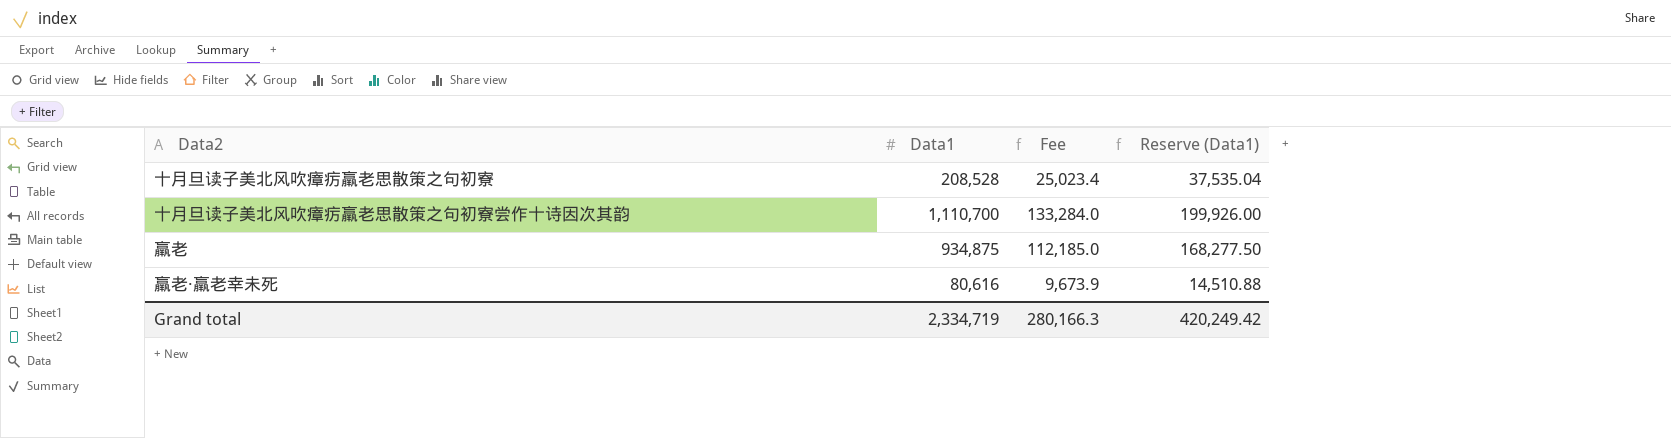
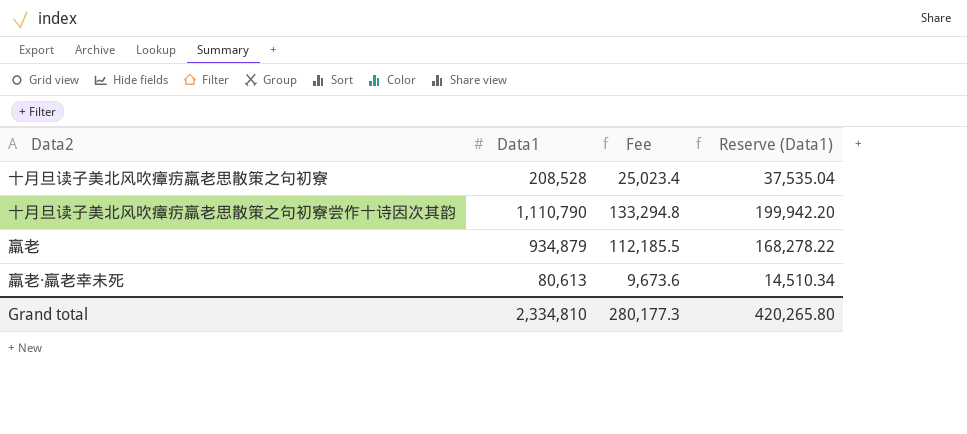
十月旦读子美北风吹瘴疠羸老思散策之句初寮尝作十诗因次其韵 | Data1: 1,110,700 -> 1,110,790
十月旦读子美北风吹瘴疠羸老思散策之句初寮尝作十诗因次其韵 | Fee: 133,284.0 -> 133,294.8
十月旦读子美北风吹瘴疠羸老思散策之句初寮尝作十诗因次其韵 | Reserve (Data1): 199,926.00 -> 199,942.20
羸老 | Data1: 934,875 -> 934,879
羸老 | Fee: 112,185.0 -> 112,185.5
羸老 | Reserve (Data1): 168,277.50 -> 168,278.22
羸老·羸老幸未死 | Data1: 80,616 -> 80,613
羸老·羸老幸未死 | Fee: 9,673.9 -> 9,673.6
羸老·羸老幸未死 | Reserve (Data1): 14,510.88 -> 14,510.34
Grand total | Data1: 2,334,719 -> 2,334,810
Grand total | Fee: 280,166.3 -> 280,177.3
Grand total | Reserve (Data1): 420,249.42 -> 420,265.80

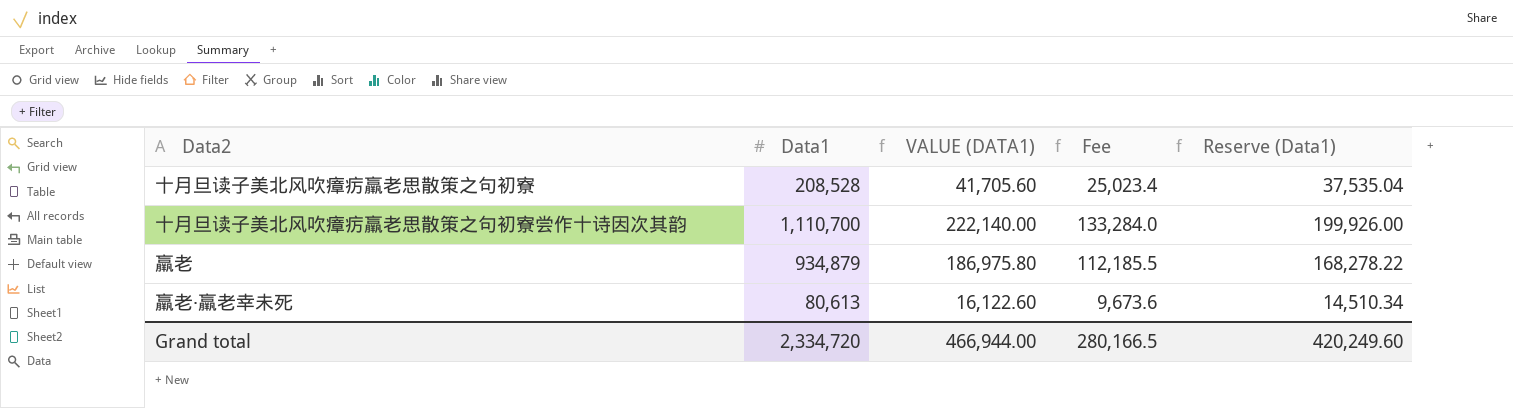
column VALUE (DATA1) | formula: none -> [Data1] * 0.2
十月旦读子美北风吹瘴疠羸老思散策之句初寮尝作十诗因次其韵 | Data1: 1,110,790 -> 1,110,700
十月旦读子美北风吹瘴疠羸老思散策之句初寮尝作十诗因次其韵 | Fee: 133,294.8 -> 133,284.0
十月旦读子美北风吹瘴疠羸老思散策之句初寮尝作十诗因次其韵 | Reserve (Data1): 199,942.20 -> 199,926.00
Grand total | Data1: 2,334,810 -> 2,334,720
Grand total | Fee: 280,177.3 -> 280,166.5
Grand total | Reserve (Data1): 420,265.80 -> 420,249.60

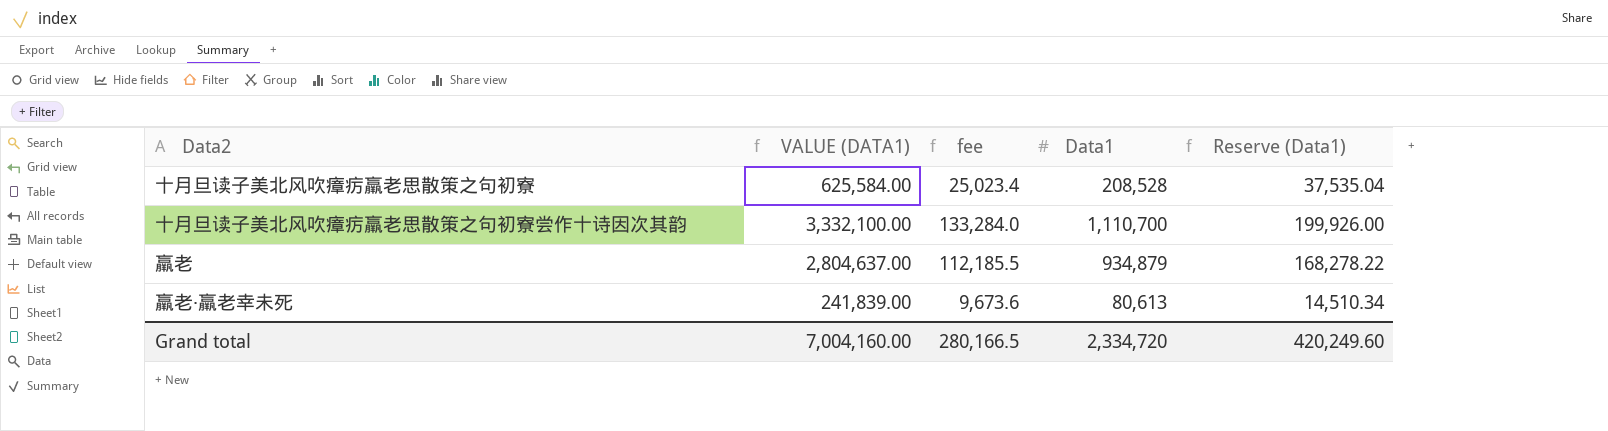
column VALUE (DATA1) | formula: [Data1] * 0.2 -> [Data1] * 3
column name: Fee -> fee
column Data1 | position: 2 -> 4
Grand total | VALUE (DATA1): 466,944.00 -> 7,004,160.00

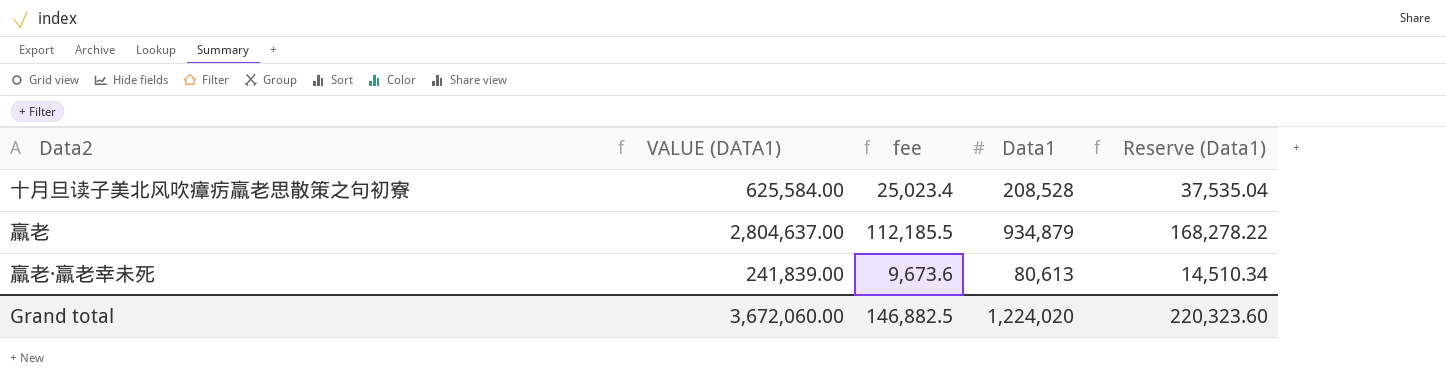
row 十月旦读子美北风吹瘴疠羸老思散策之句初寮尝作十诗因次其韵: 3,332,100.00 | 133,284.0 | 1,110,700 | 199,926.00 -> none
Grand total | VALUE (DATA1): 7,004,160.00 -> 3,672,060.00
Grand total | fee: 280,166.5 -> 146,882.5
Grand total | Data1: 2,334,720 -> 1,224,020
Grand total | Reserve (Data1): 420,249.60 -> 220,323.60

